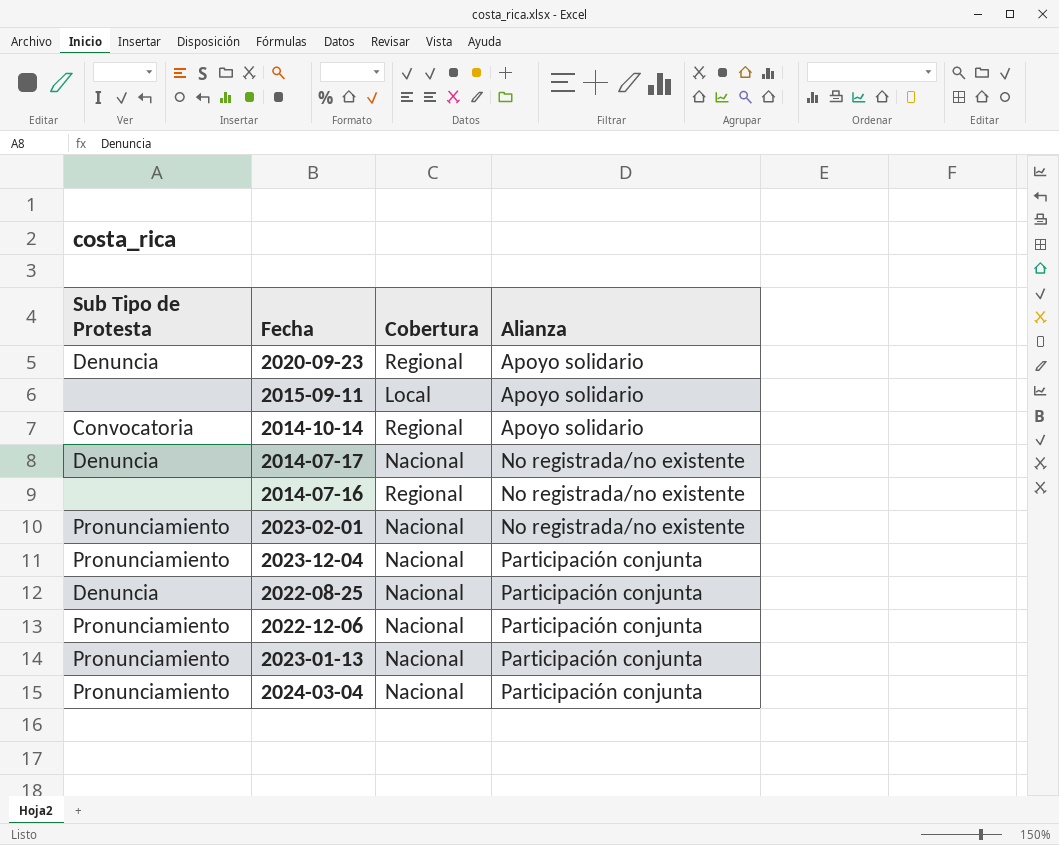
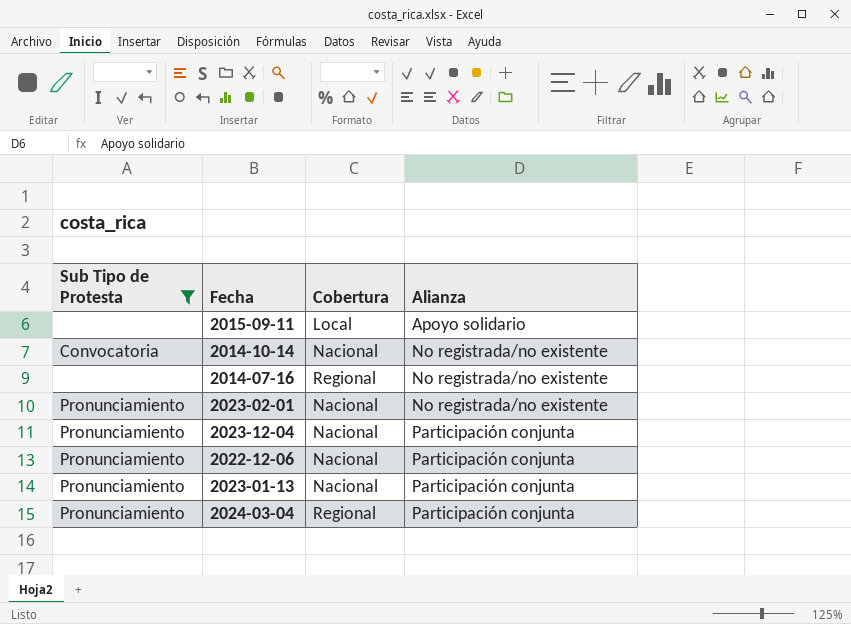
filter: none -> Sub Tipo de Protesta != Denuncia
2014-10-14 | Cobertura: Regional -> Nacional
2014-10-14 | Alianza: Apoyo solidario -> No registrada/no existente
2024-03-04 | Cobertura: Nacional -> Regional

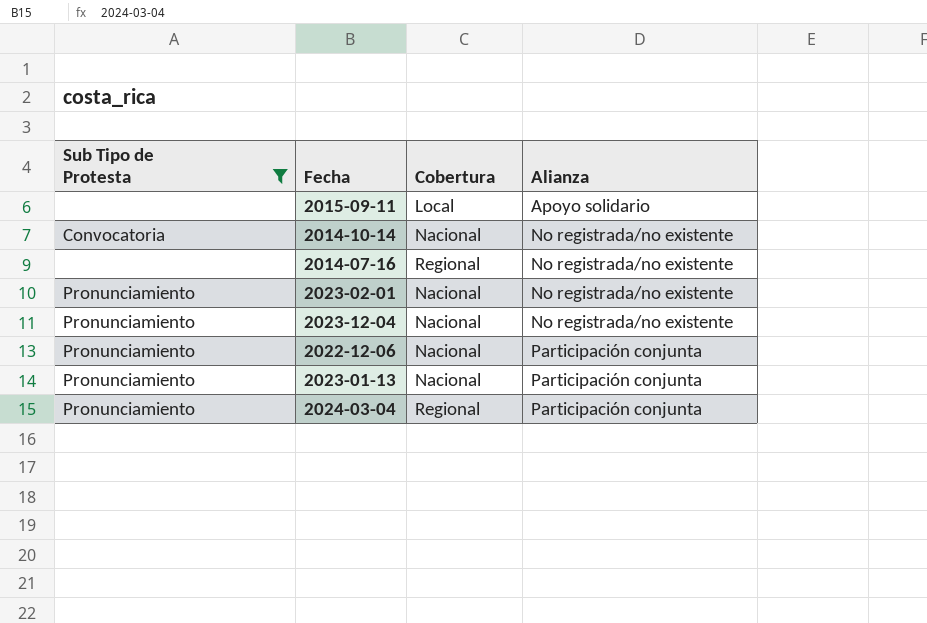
2023-12-04 | Alianza: Participación conjunta -> No registrada/no existente

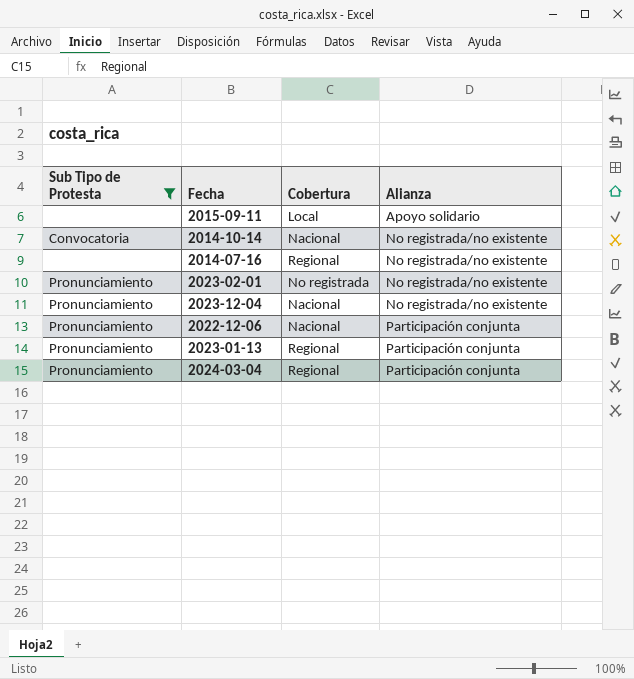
2023-02-01 | Cobertura: Nacional -> No registrada
2023-01-13 | Cobertura: Nacional -> Regional

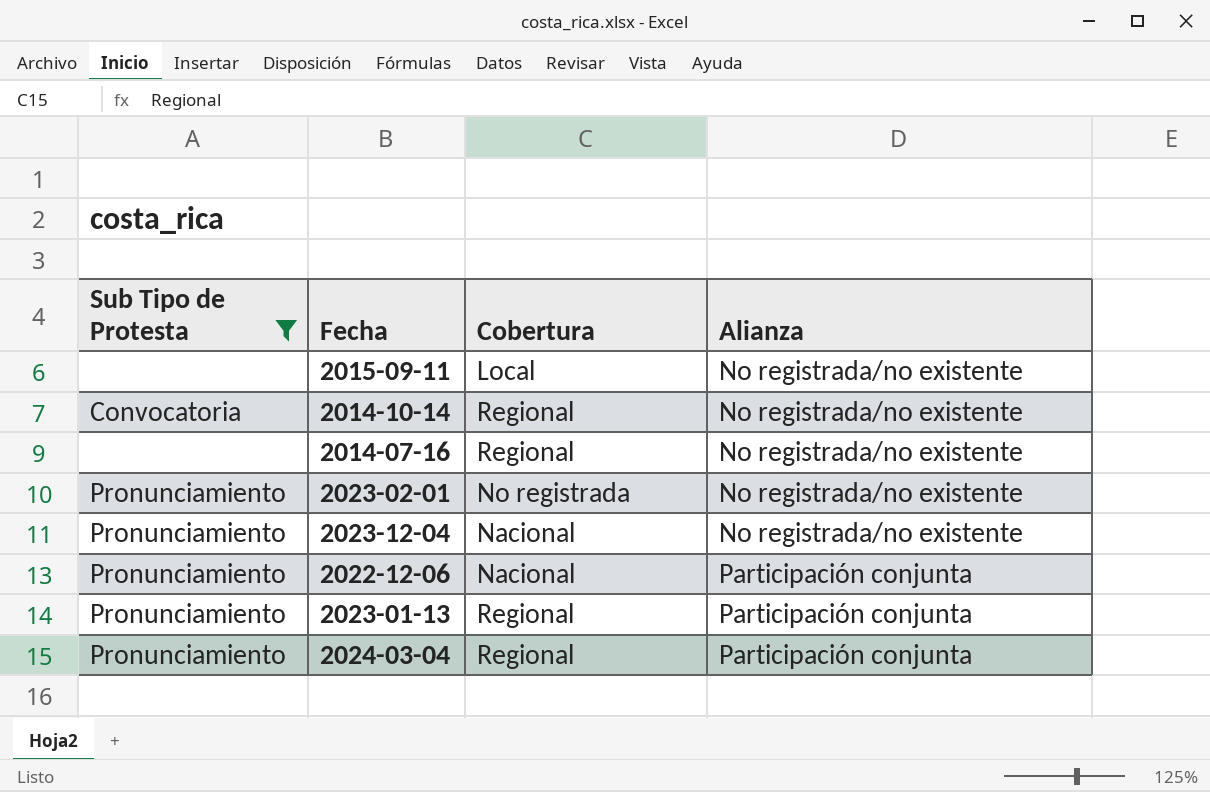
2015-09-11 | Alianza: Apoyo solidario -> No registrada/no existente
2014-10-14 | Cobertura: Nacional -> Regional

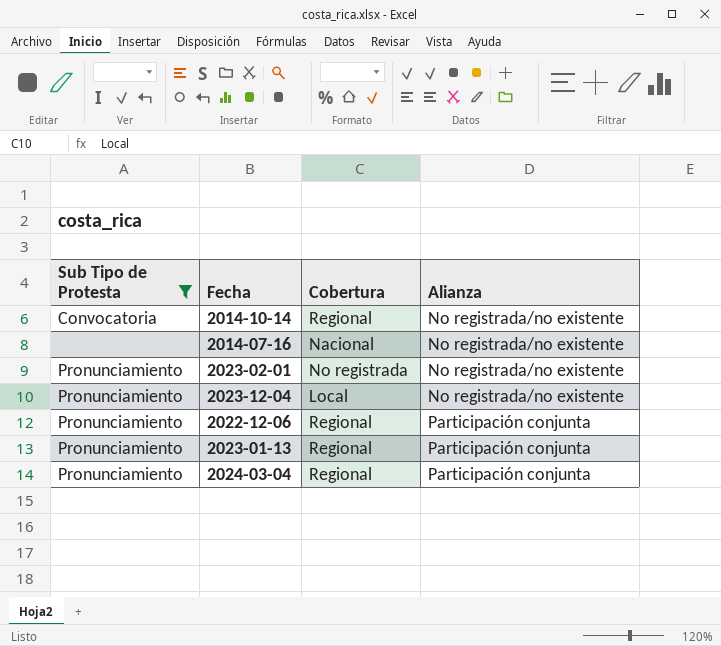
row 2015-09-11: none | Local | No registrada/no existente -> none
2014-07-16 | Cobertura: Regional -> Nacional
2023-12-04 | Cobertura: Nacional -> Local
2022-12-06 | Cobertura: Nacional -> Regional

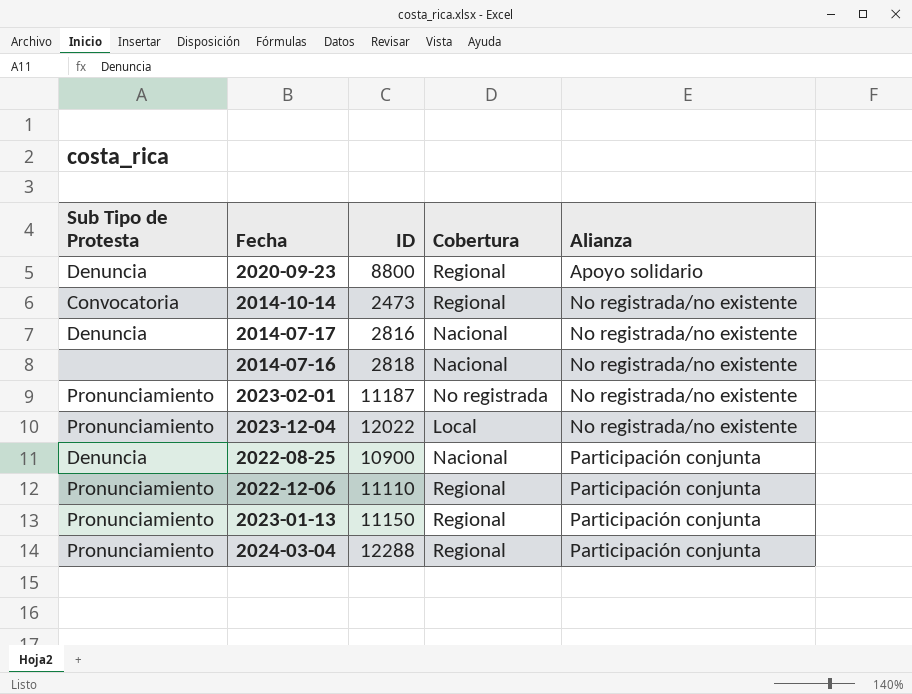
filter: Sub Tipo de Protesta != Denuncia -> none
column ID | position: none -> 3

